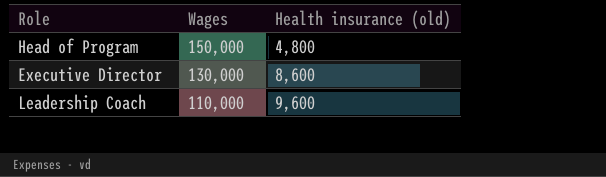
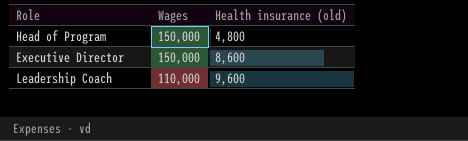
Executive Director | Wages: 130,000 -> 150,000

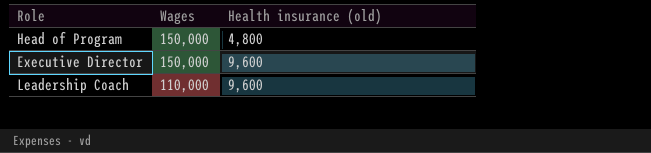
Executive Director | Health insurance (old): 8,600 -> 9,600

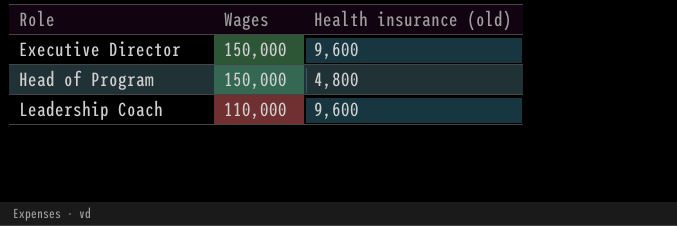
row order: Wages descending -> Role ascending

